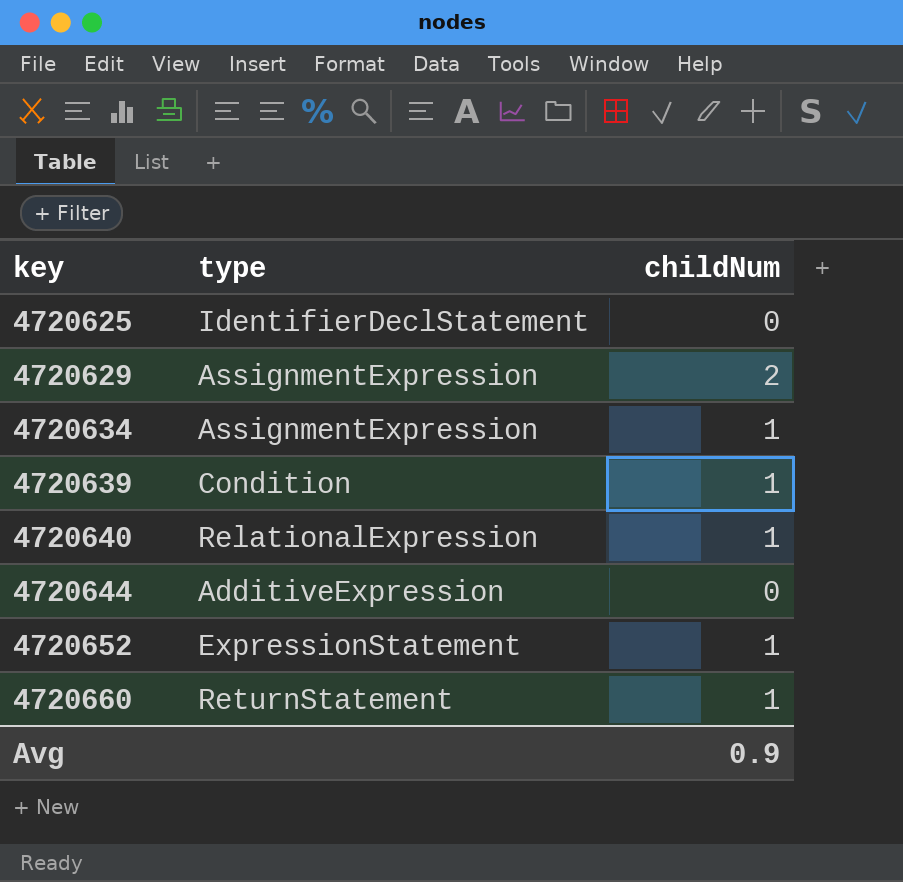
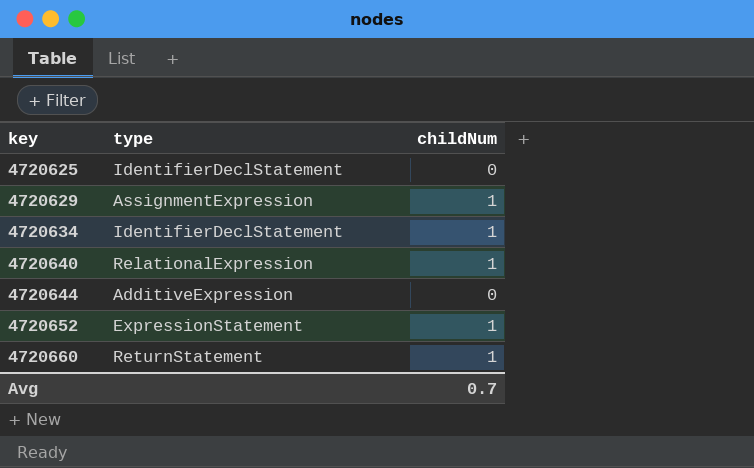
row 4720639: Condition | 1 -> none
4720629 | childNum: 2 -> 1
4720634 | type: AssignmentExpression -> IdentifierDeclStatement
Avg | childNum: 0.9 -> 0.7

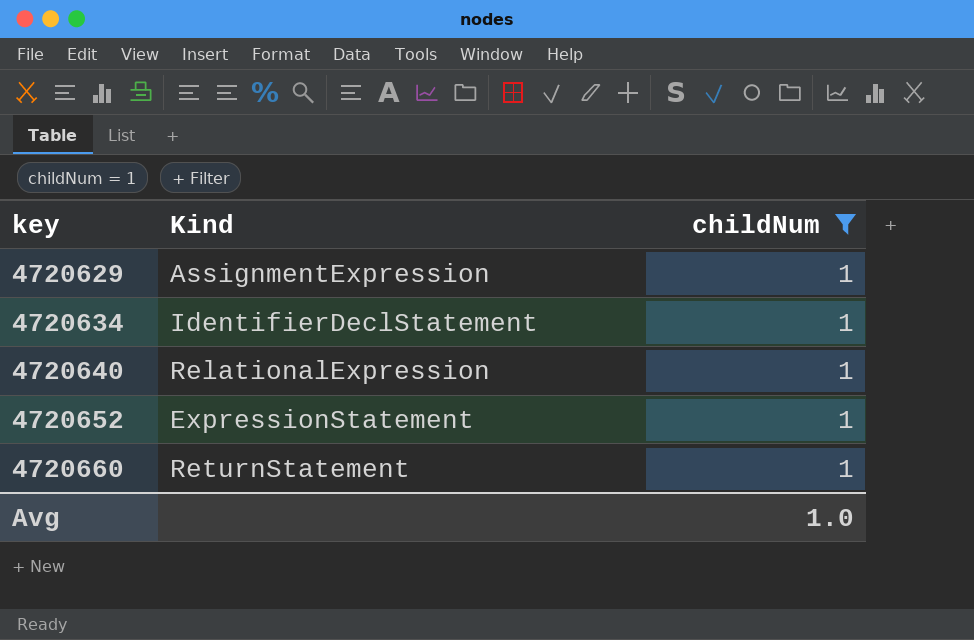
filter: none -> childNum = 1
column name: type -> Kind
Avg | childNum: 0.7 -> 1.0

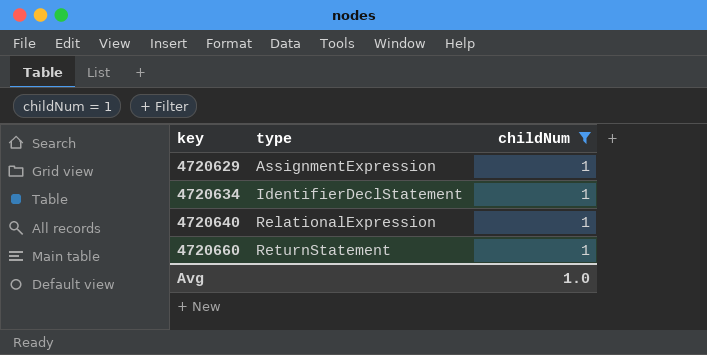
column name: Kind -> type
row 4720652: ExpressionStatement | 1 -> none

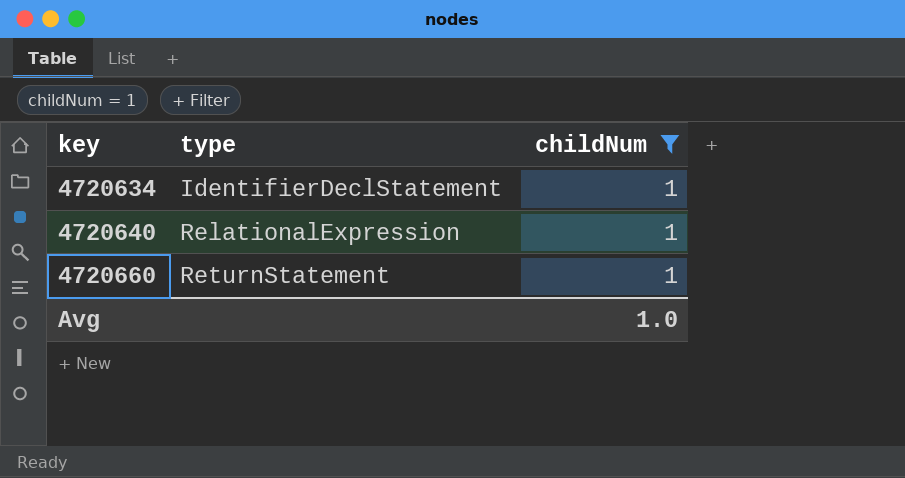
row 4720629: AssignmentExpression | 1 -> none

